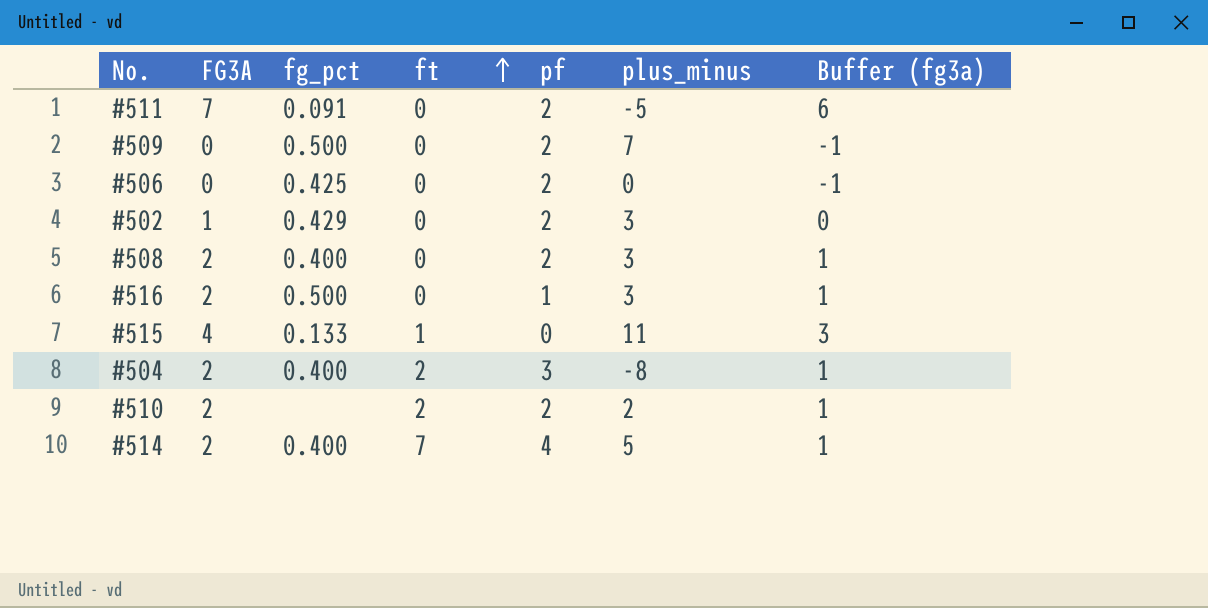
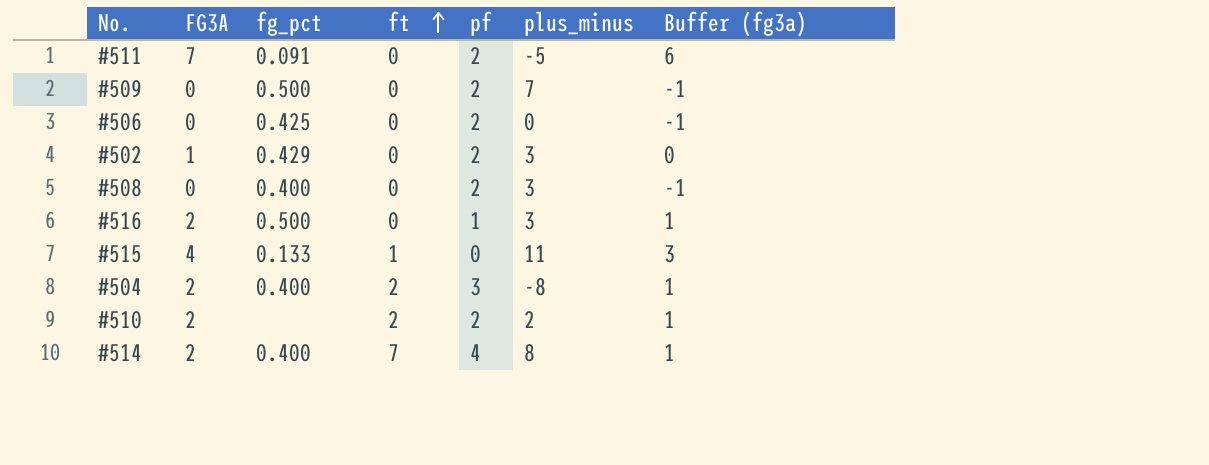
#508 | FG3A: 2 -> 0
#508 | Buffer (fg3a): 1 -> -1
#514 | plus_minus: 5 -> 8

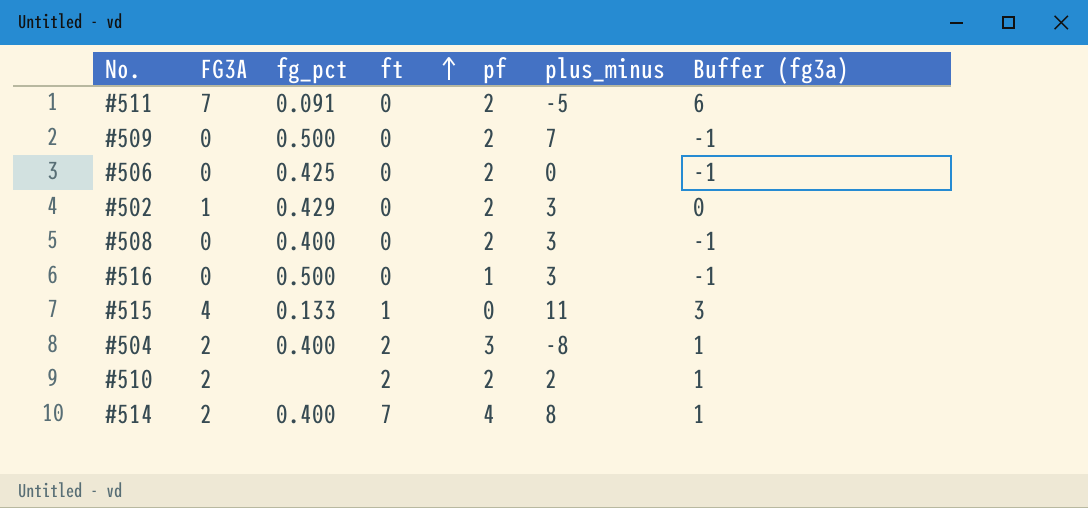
#516 | FG3A: 2 -> 0
#516 | Buffer (fg3a): 1 -> -1

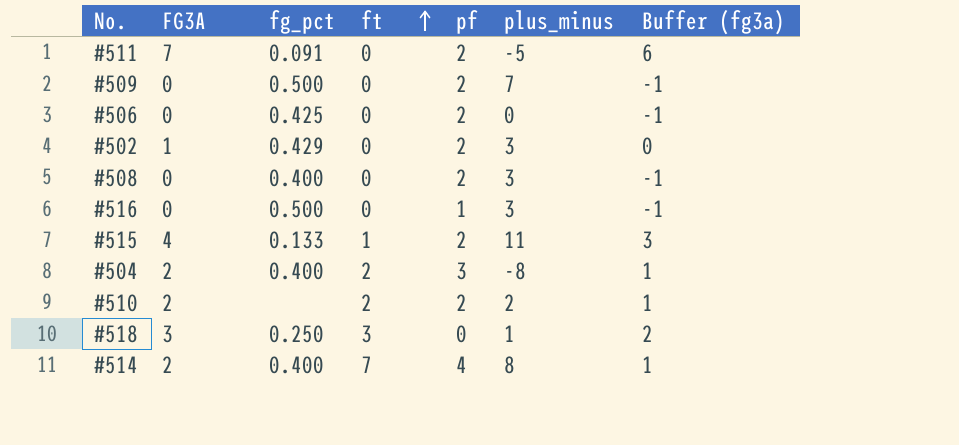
#515 | pf: 0 -> 2
row #518: none -> 3 | 0.250 | 3 | 0 | 1 | 2

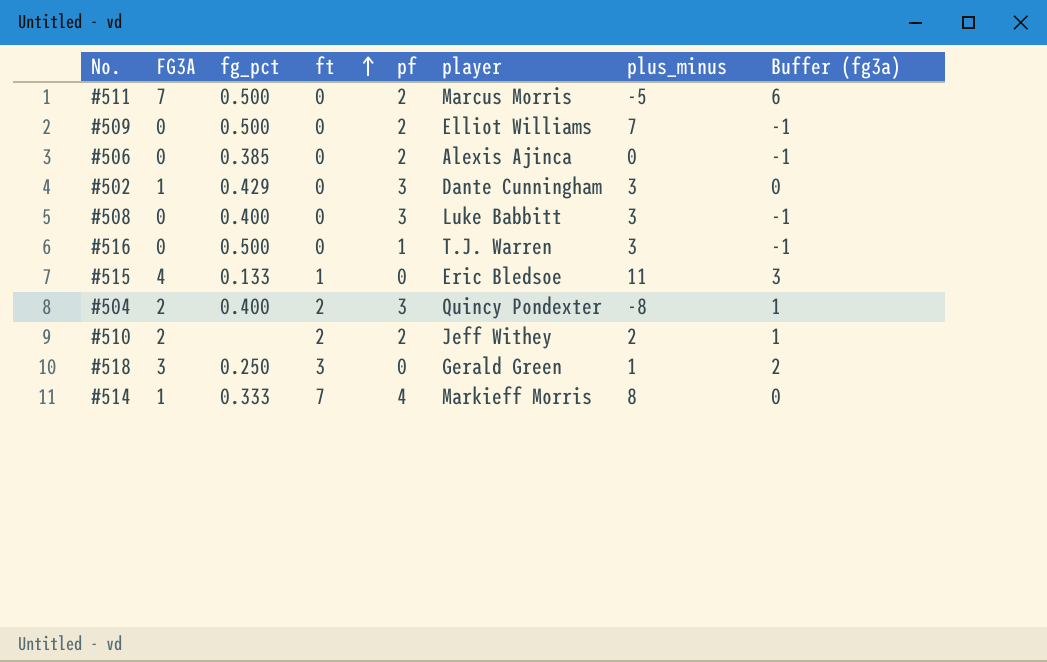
column player | position: none -> 6
#511 | fg_pct: 0.091 -> 0.500
#506 | fg_pct: 0.425 -> 0.385
#502 | pf: 2 -> 3
#508 | pf: 2 -> 3
#515 | pf: 2 -> 0
#514 | FG3A: 2 -> 1
#514 | fg_pct: 0.400 -> 0.333
#514 | Buffer (fg3a): 1 -> 0

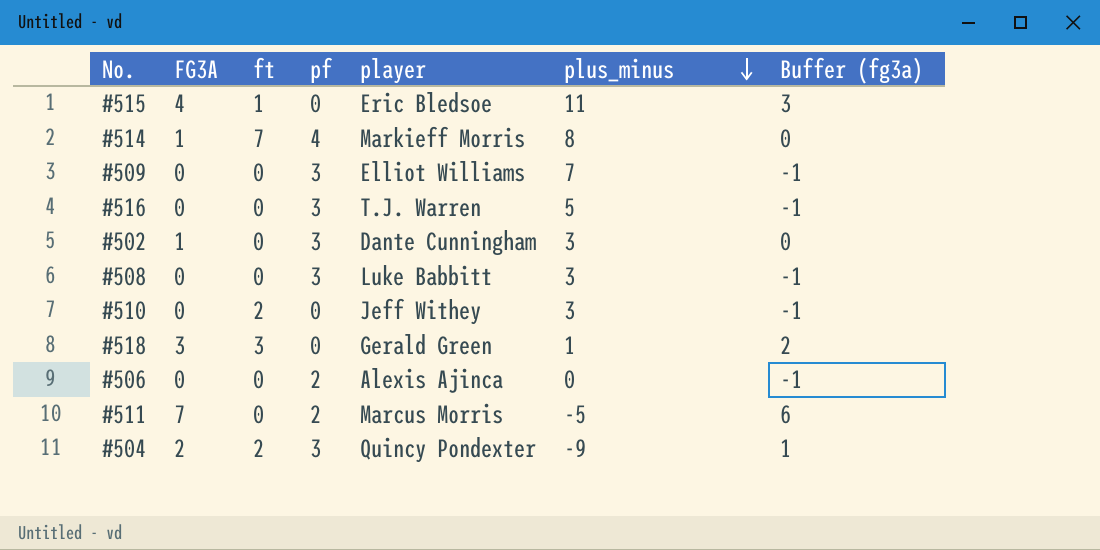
row order: ft ascending -> plus_minus descending
column fg_pct | position: 3 -> none
#509 | pf: 2 -> 3
#516 | pf: 1 -> 3
#516 | plus_minus: 3 -> 5
#510 | FG3A: 2 -> 0
#510 | pf: 2 -> 0
#510 | plus_minus: 2 -> 3
#510 | Buffer (fg3a): 1 -> -1
#504 | plus_minus: -8 -> -9

